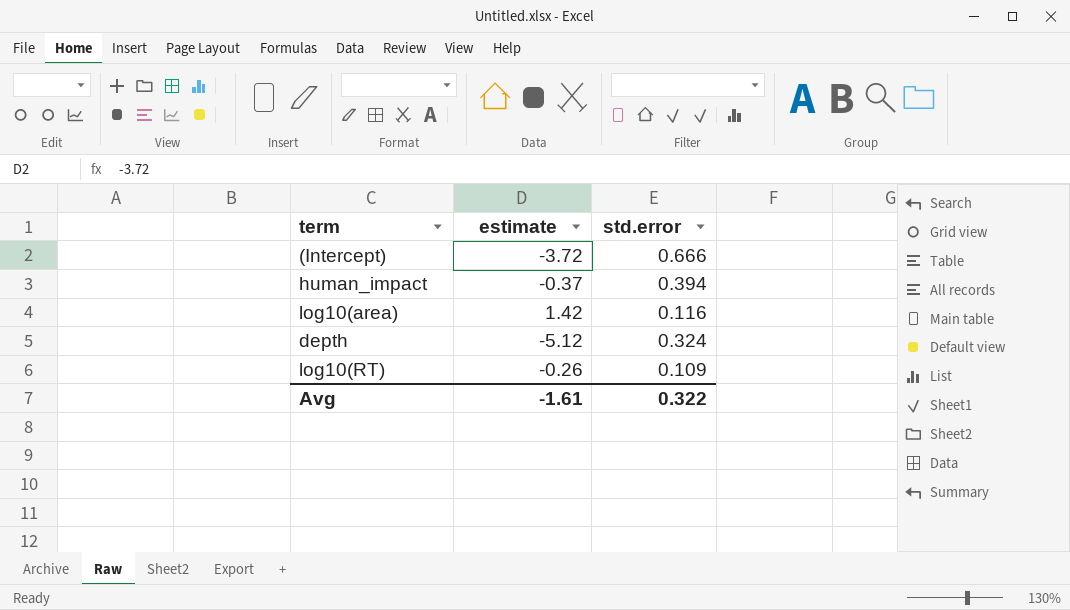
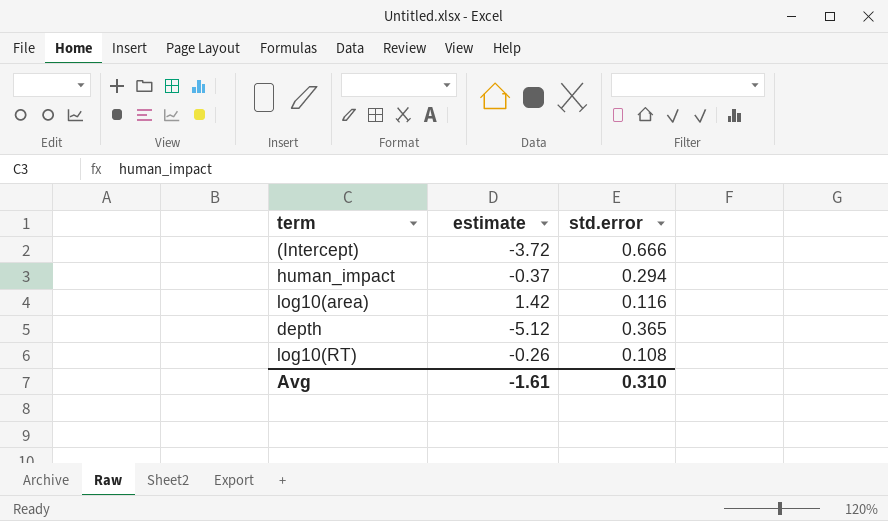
human_impact | std.error: 0.394 -> 0.294
depth | std.error: 0.324 -> 0.365
log10(RT) | std.error: 0.109 -> 0.108
Avg | std.error: 0.322 -> 0.310

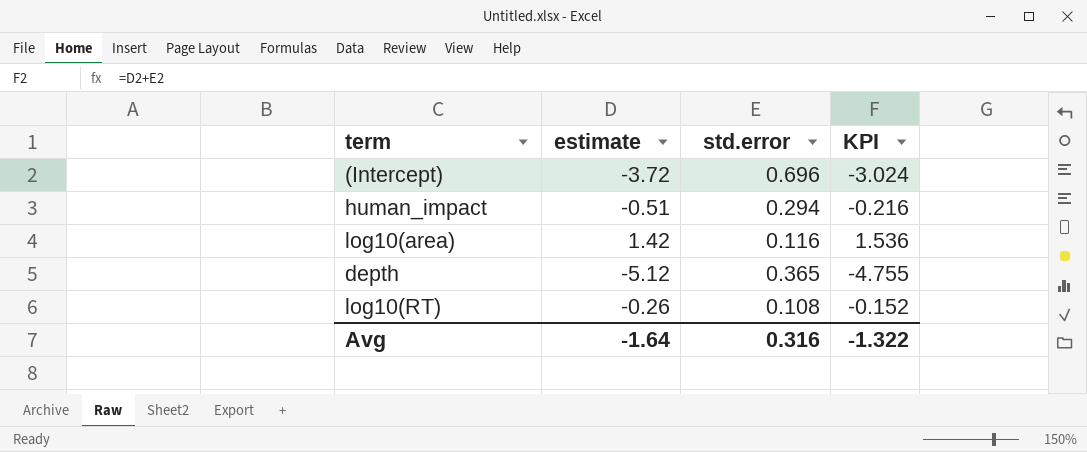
column KPI | formula: none -> [estimate] + [std.error]
(Intercept) | std.error: 0.666 -> 0.696
human_impact | estimate: -0.37 -> -0.51
Avg | estimate: -1.61 -> -1.64
Avg | std.error: 0.310 -> 0.316

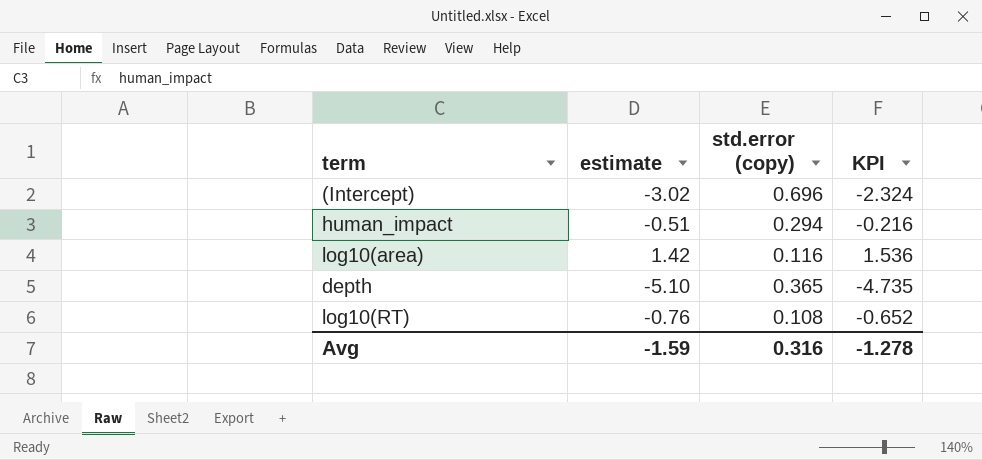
column name: std.error -> std.error (copy)
(Intercept) | estimate: -3.72 -> -3.02
(Intercept) | KPI: -3.024 -> -2.324
depth | estimate: -5.12 -> -5.10
depth | KPI: -4.755 -> -4.735
log10(RT) | estimate: -0.26 -> -0.76
log10(RT) | KPI: -0.152 -> -0.652
Avg | estimate: -1.64 -> -1.59
Avg | KPI: -1.322 -> -1.278

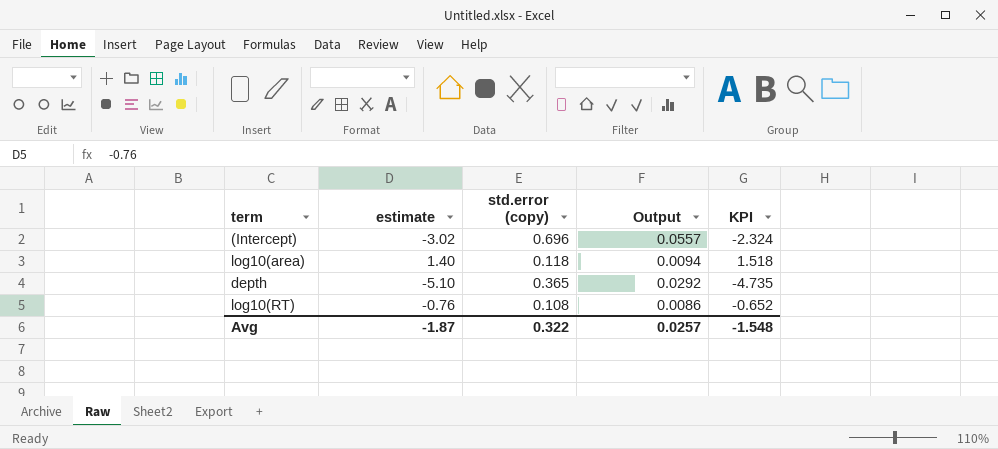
column Output | formula: none -> [std.error (copy)] * 0.08
row human_impact: -0.51 | 0.294 | -0.216 -> none
log10(area) | estimate: 1.42 -> 1.40
log10(area) | std.error (copy): 0.116 -> 0.118
log10(area) | KPI: 1.536 -> 1.518
Avg | estimate: -1.59 -> -1.87
Avg | std.error (copy): 0.316 -> 0.322
Avg | KPI: -1.278 -> -1.548

